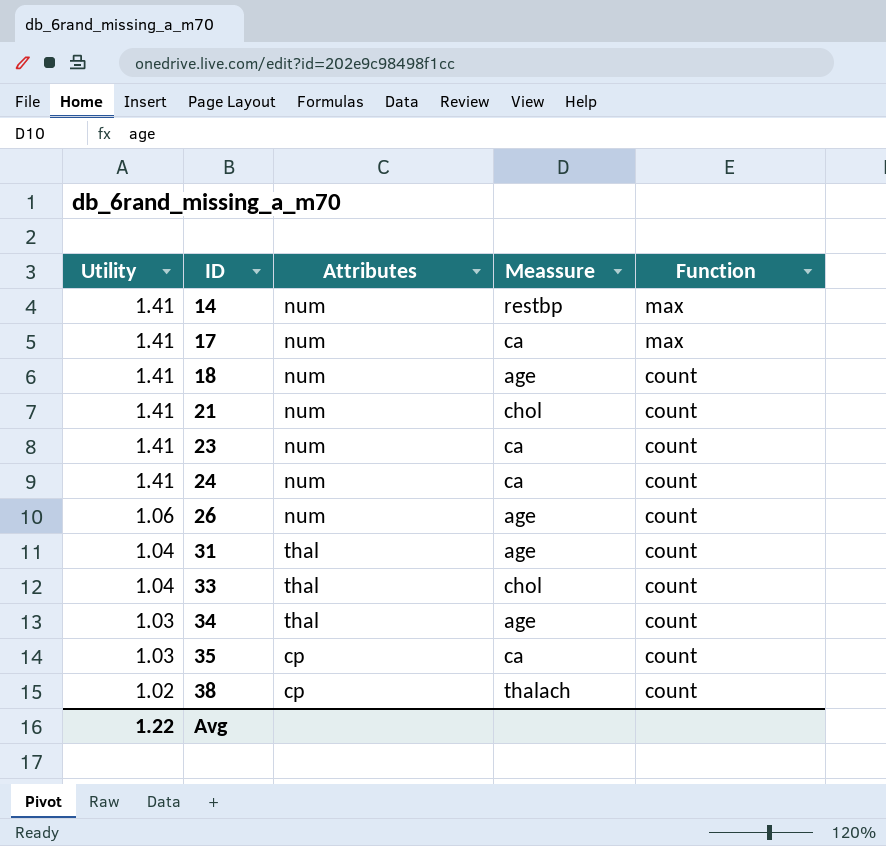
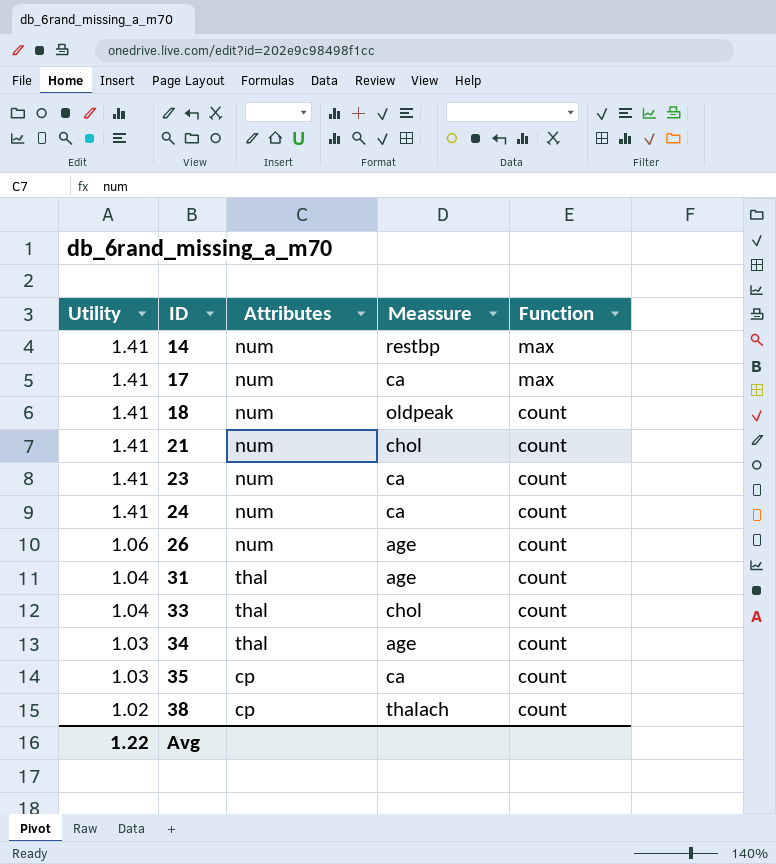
18 | Meassure: age -> oldpeak

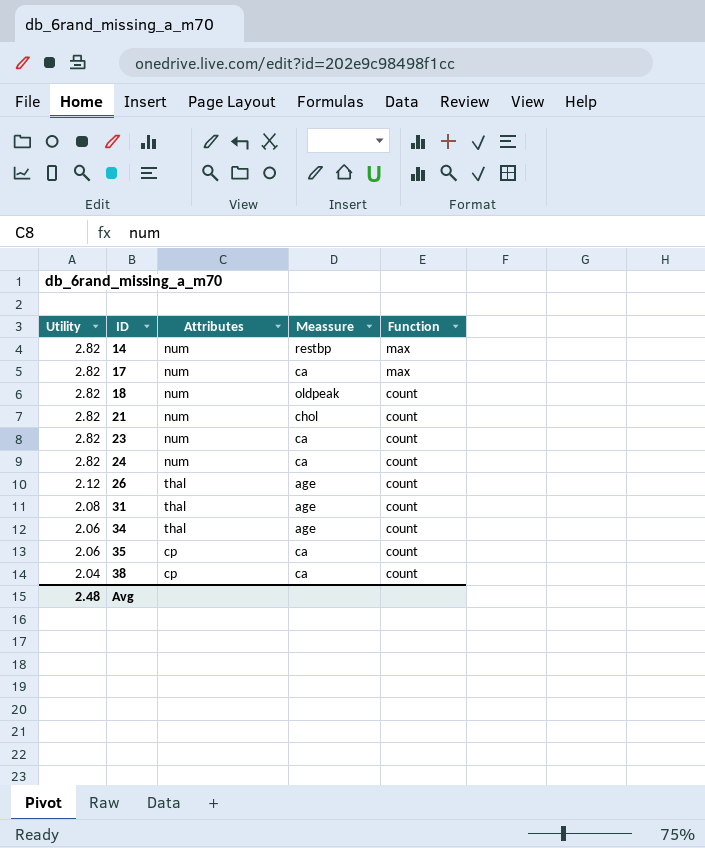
row 33: 1.04 | thal | chol | count -> none
14 | Utility: 1.41 -> 2.82
17 | Utility: 1.41 -> 2.82
18 | Utility: 1.41 -> 2.82
21 | Utility: 1.41 -> 2.82
23 | Utility: 1.41 -> 2.82
24 | Utility: 1.41 -> 2.82
26 | Utility: 1.06 -> 2.12
26 | Attributes: num -> thal
31 | Utility: 1.04 -> 2.08
34 | Utility: 1.03 -> 2.06
35 | Utility: 1.03 -> 2.06
38 | Utility: 1.02 -> 2.04
38 | Meassure: thalach -> ca
Avg | Utility: 1.22 -> 2.48

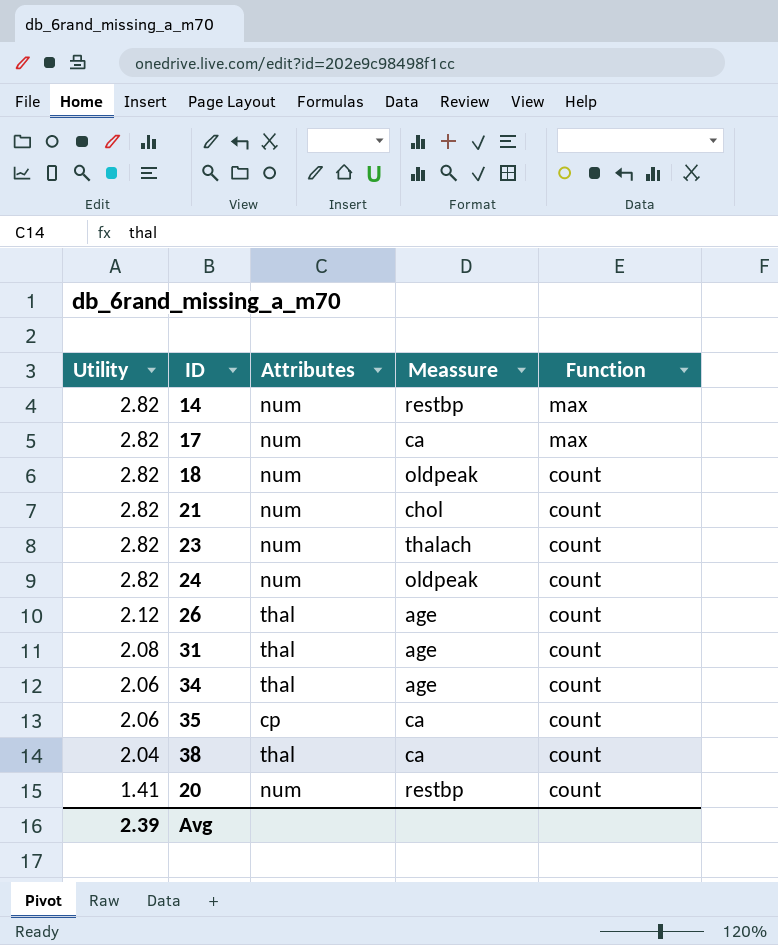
23 | Meassure: ca -> thalach
24 | Meassure: ca -> oldpeak
38 | Attributes: cp -> thal
row 20: none -> 1.41 | num | restbp | count
Avg | Utility: 2.48 -> 2.39

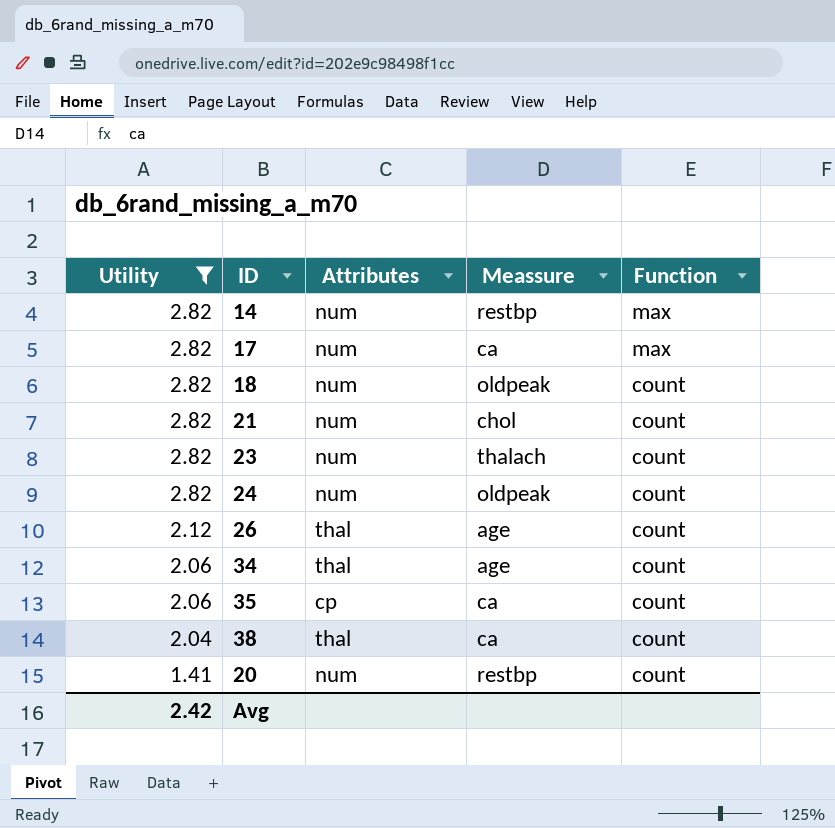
filter: none -> Utility != 2.08
Avg | Utility: 2.39 -> 2.42

